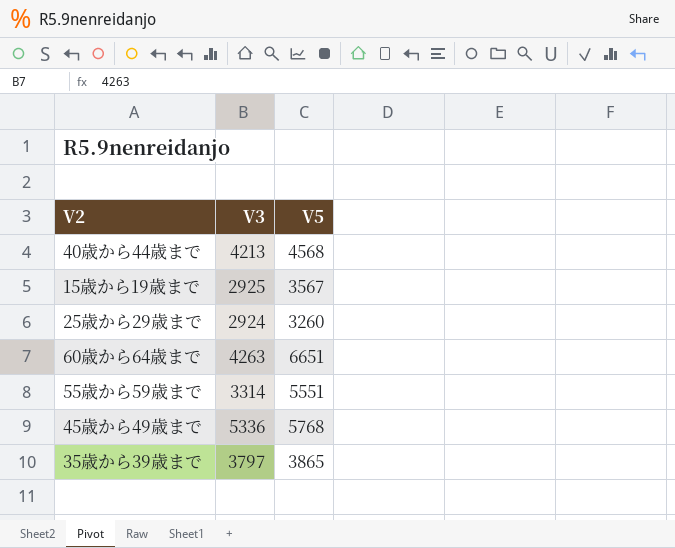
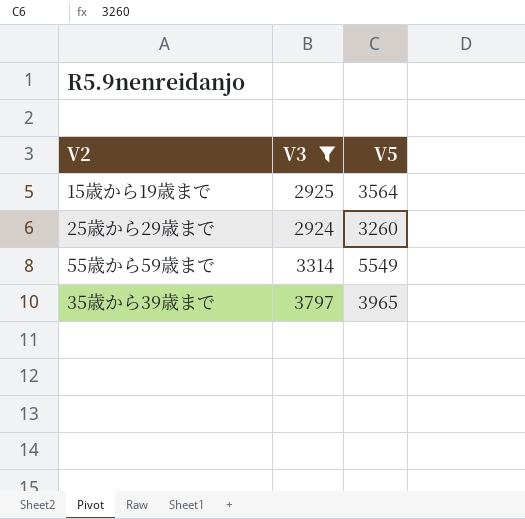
filter: none -> V3 <= 3797
15歳から19歳まで | V5: 3567 -> 3564
55歳から59歳まで | V5: 5551 -> 5549
35歳から39歳まで | V5: 3865 -> 3965

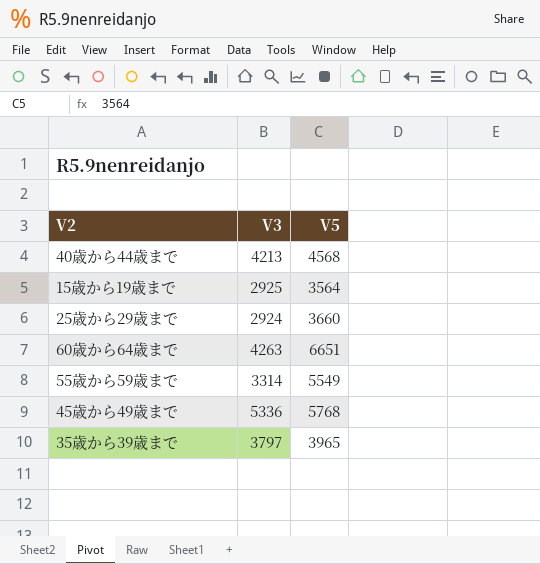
filter: V3 <= 3797 -> none
25歳から29歳まで | V5: 3260 -> 3660

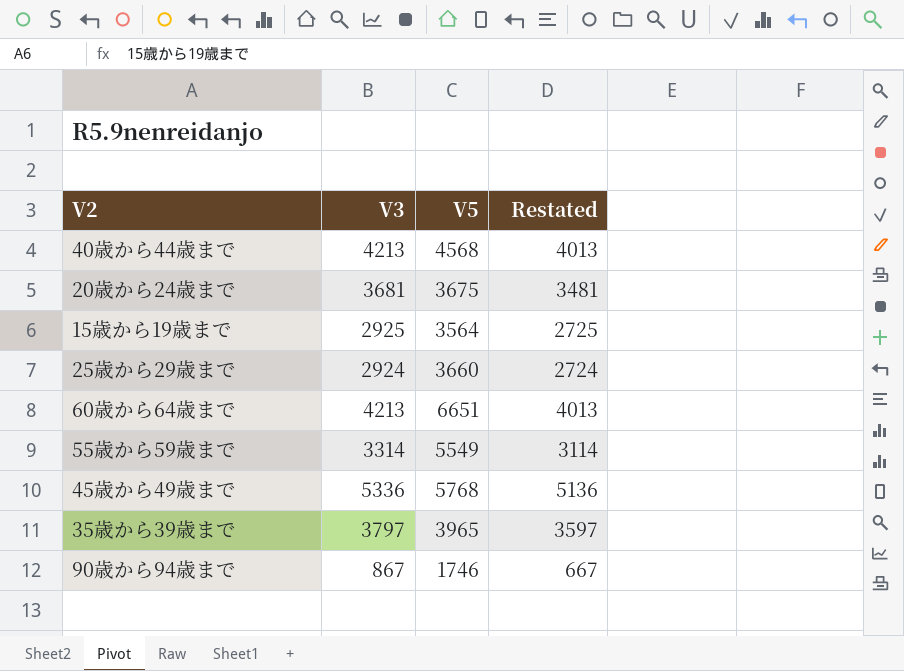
column Restated | formula: none -> [V3] - 200
row 20歳から24歳まで: none -> 3681 | 3675 | 3481
60歳から64歳まで | V3: 4263 -> 4213
row 90歳から94歳まで: none -> 867 | 1746 | 667

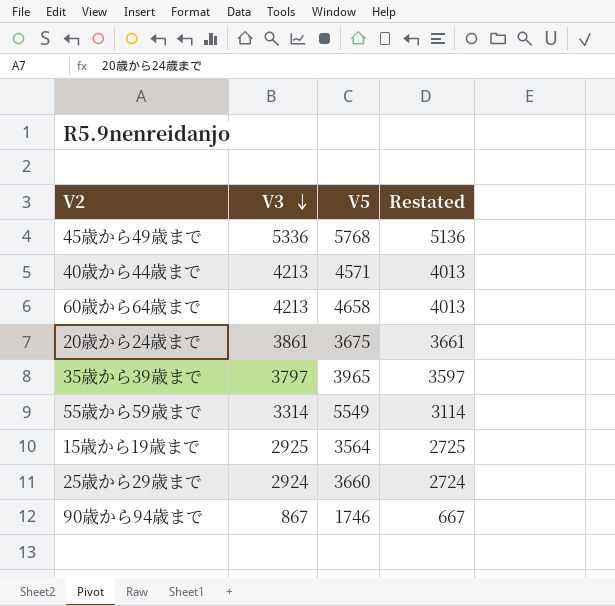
row order: none -> V3 descending
40歳から44歳まで | V5: 4568 -> 4571
60歳から64歳まで | V5: 6651 -> 4658
20歳から24歳まで | V3: 3681 -> 3861
20歳から24歳まで | Restated: 3481 -> 3661

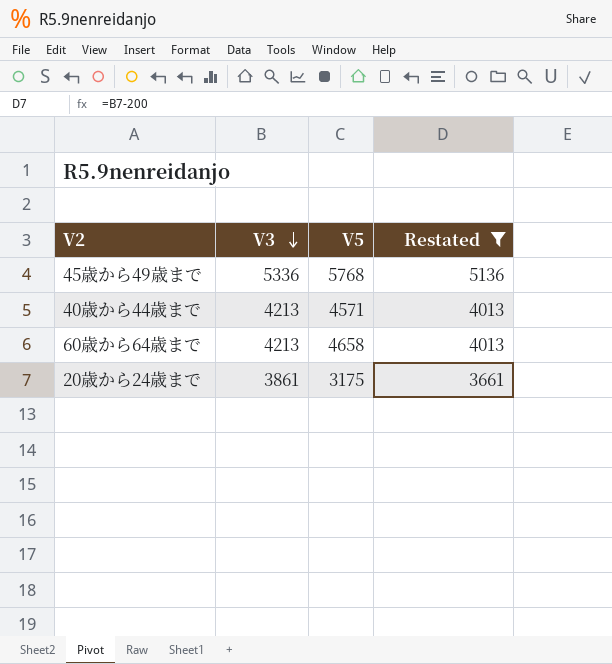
filter: none -> Restated >= 3661
20歳から24歳まで | V5: 3675 -> 3175

